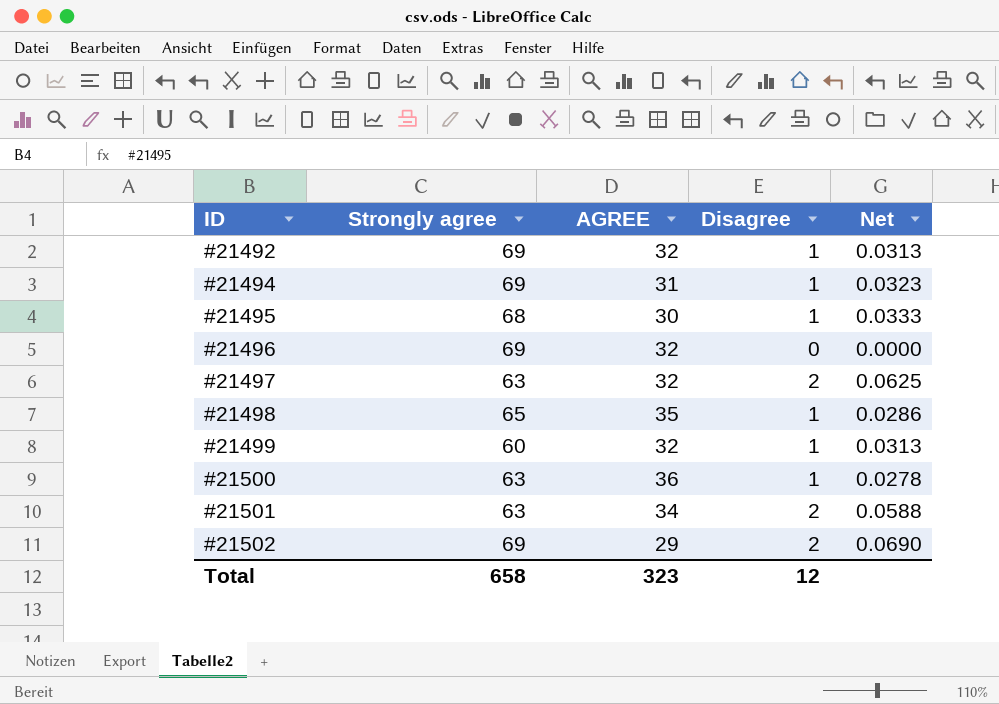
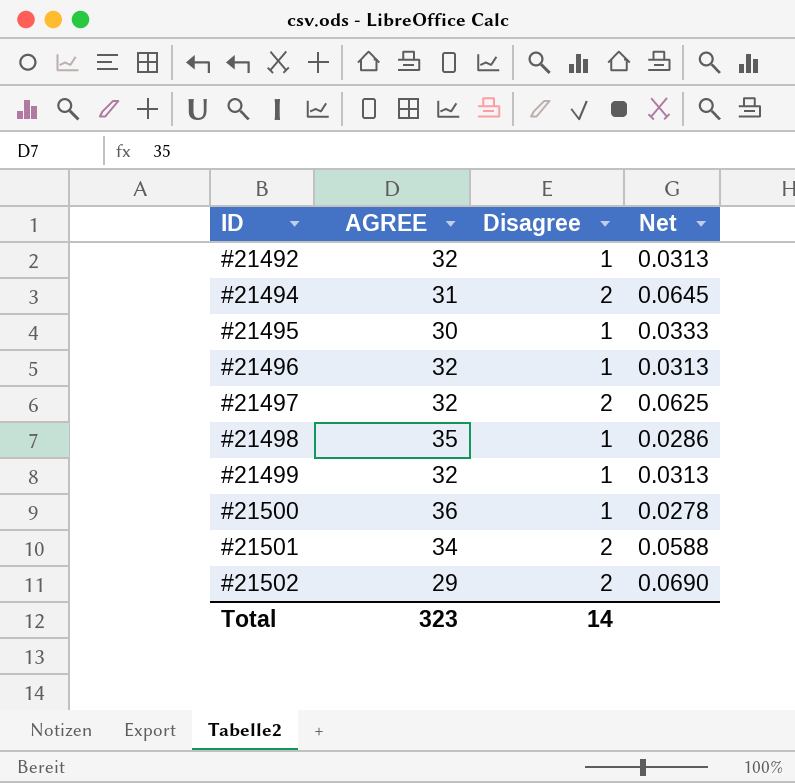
column Strongly agree | position: 2 -> none
#21494 | Disagree: 1 -> 2
#21494 | Net: 0.0323 -> 0.0645
#21496 | Disagree: 0 -> 1
#21496 | Net: 0.0000 -> 0.0313
Total | Disagree: 12 -> 14

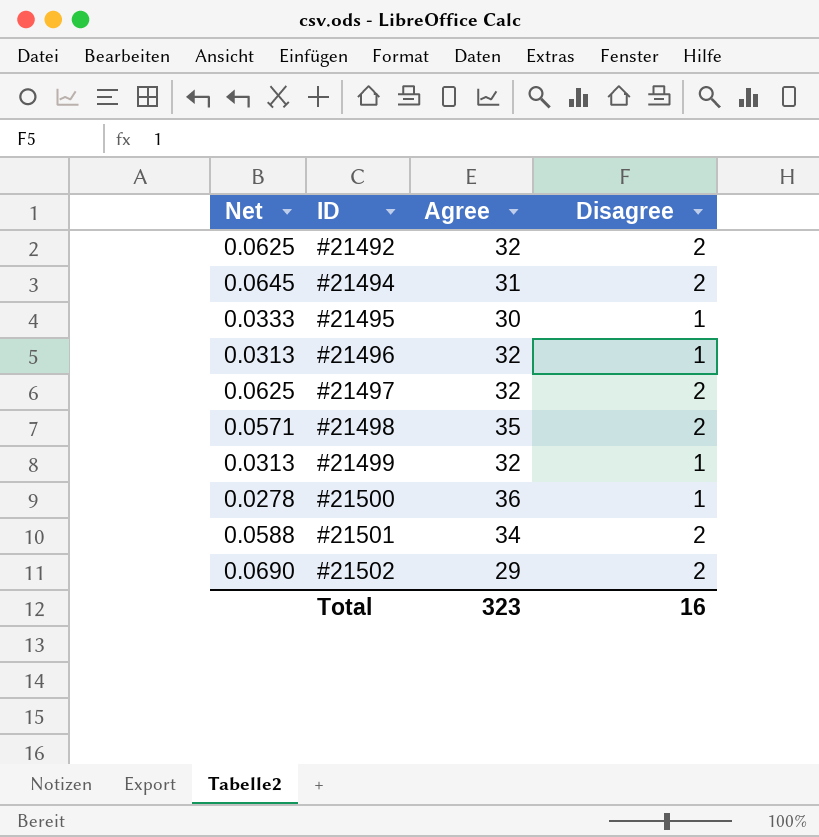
column Net | position: 4 -> 1
column name: AGREE -> Agree
#21492 | Net: 0.0313 -> 0.0625
#21492 | Disagree: 1 -> 2
#21498 | Net: 0.0286 -> 0.0571
#21498 | Disagree: 1 -> 2
Total | Disagree: 14 -> 16

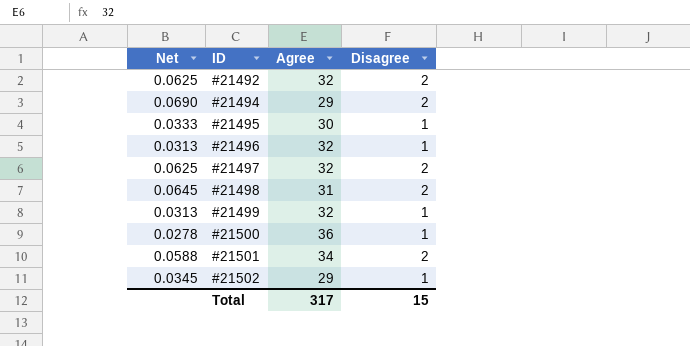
#21494 | Net: 0.0645 -> 0.0690
#21494 | Agree: 31 -> 29
#21498 | Net: 0.0571 -> 0.0645
#21498 | Agree: 35 -> 31
#21502 | Net: 0.0690 -> 0.0345
#21502 | Disagree: 2 -> 1
Total | Agree: 323 -> 317
Total | Disagree: 16 -> 15

